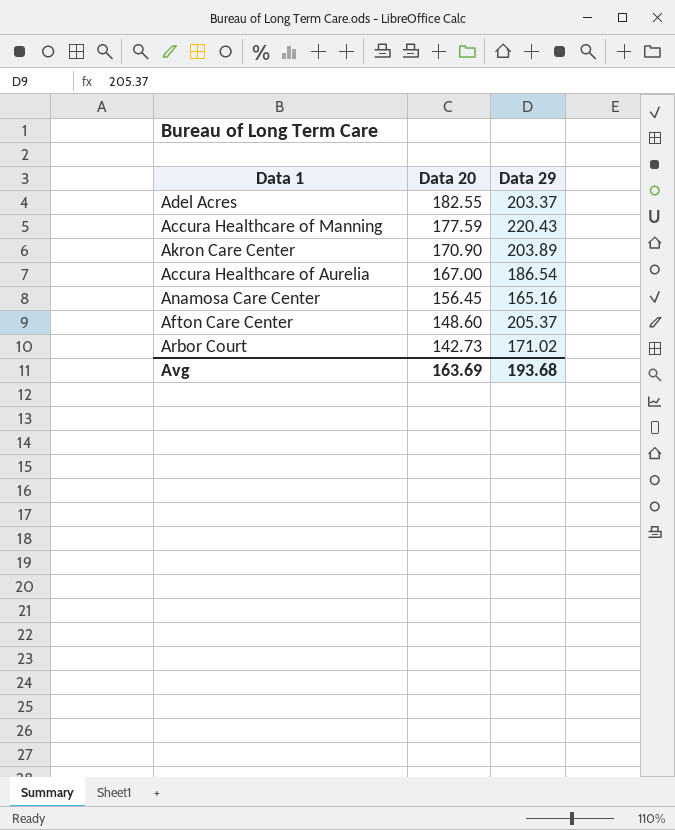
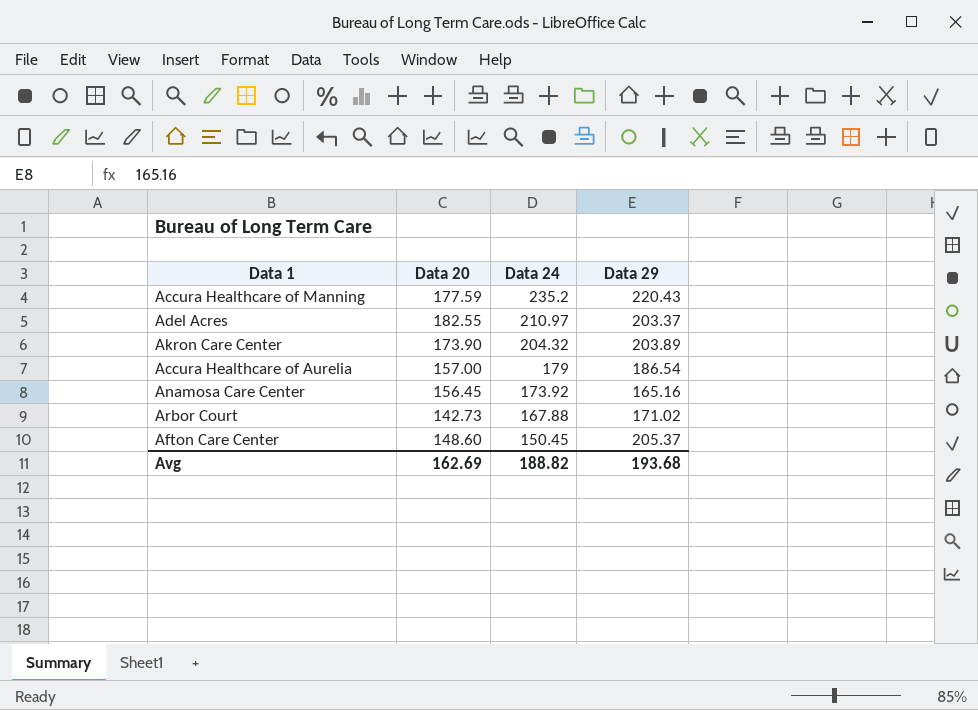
row order: Data 20 descending -> Data 24 descending
column Data 24 | position: none -> 3
Akron Care Center | Data 20: 170.90 -> 173.90
Accura Healthcare of Aurelia | Data 20: 167.00 -> 157.00
Avg | Data 20: 163.69 -> 162.69

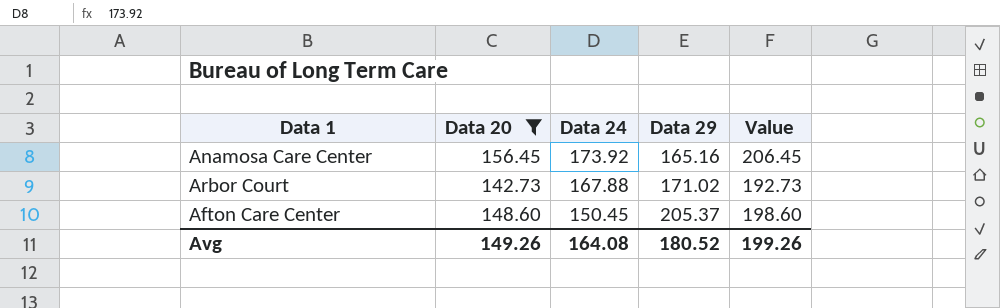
filter: none -> Data 20 <= 156.45
column Value | formula: none -> [Data 20] + 50
Avg | Data 20: 162.69 -> 149.26
Avg | Data 24: 188.82 -> 164.08
Avg | Data 29: 193.68 -> 180.52

